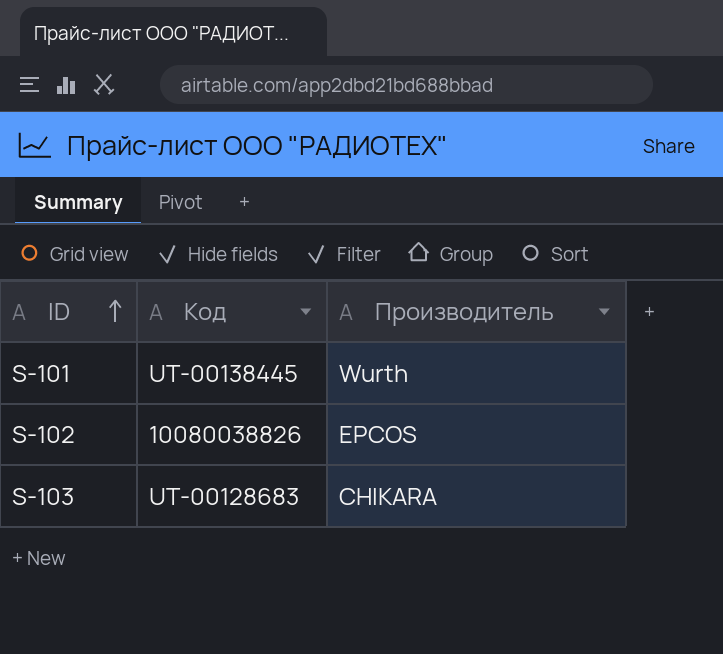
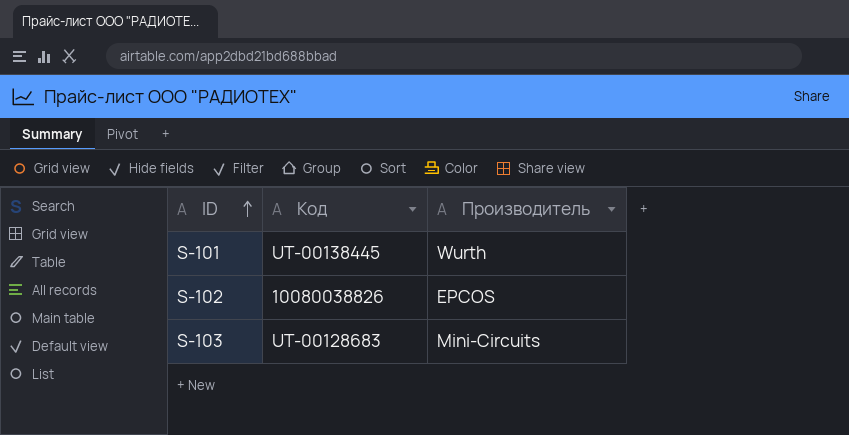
S-103 | Производитель: CHIKARA -> Mini-Circuits

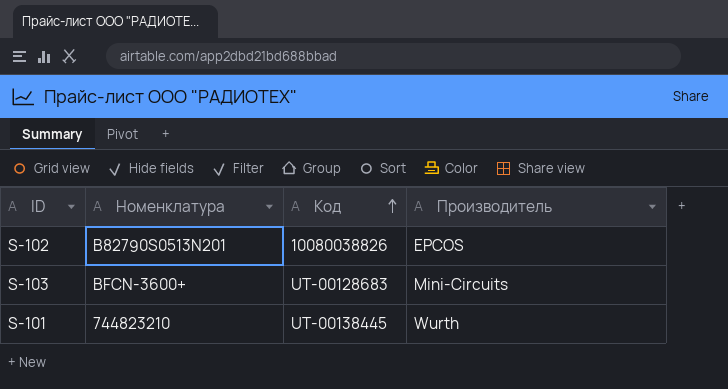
row order: ID ascending -> Код ascending
column Номенклатура | position: none -> 2

